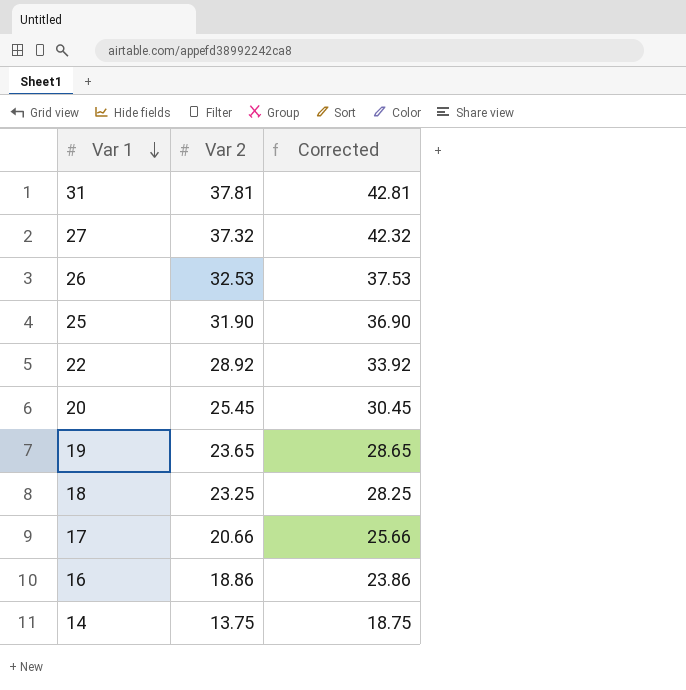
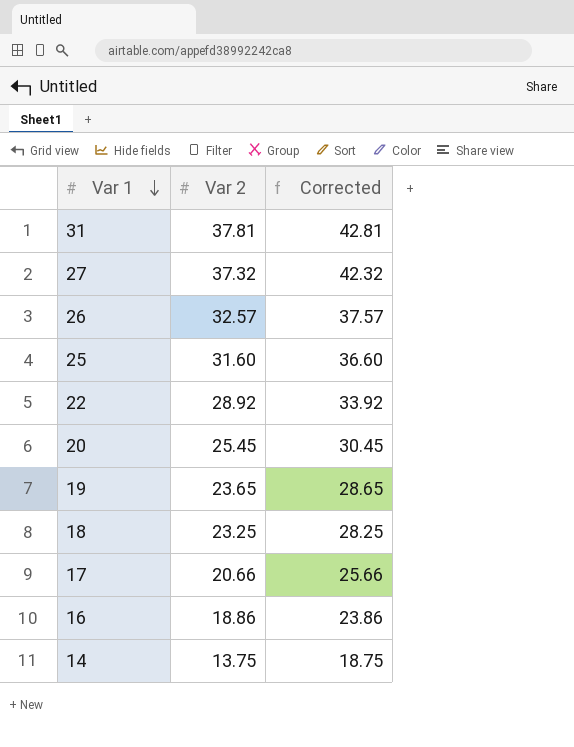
26 | Var 2: 32.53 -> 32.57
26 | Corrected: 37.53 -> 37.57
25 | Var 2: 31.90 -> 31.60
25 | Corrected: 36.90 -> 36.60

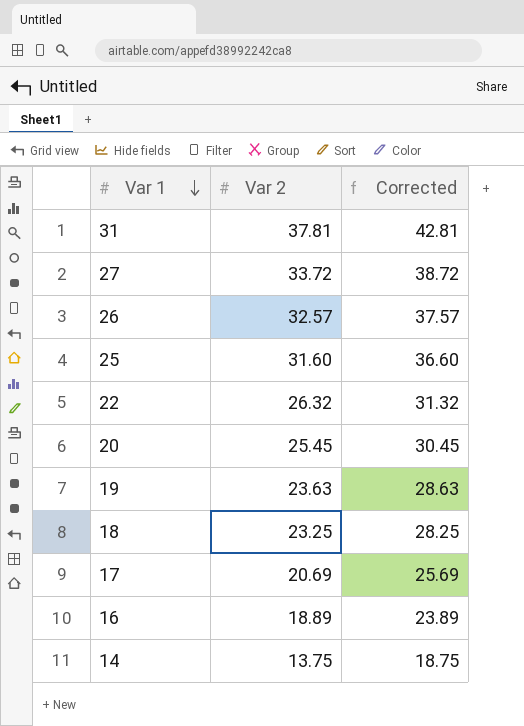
27 | Var 2: 37.32 -> 33.72
27 | Corrected: 42.32 -> 38.72
22 | Var 2: 28.92 -> 26.32
22 | Corrected: 33.92 -> 31.32
19 | Var 2: 23.65 -> 23.63
19 | Corrected: 28.65 -> 28.63
17 | Var 2: 20.66 -> 20.69
17 | Corrected: 25.66 -> 25.69
16 | Var 2: 18.86 -> 18.89
16 | Corrected: 23.86 -> 23.89

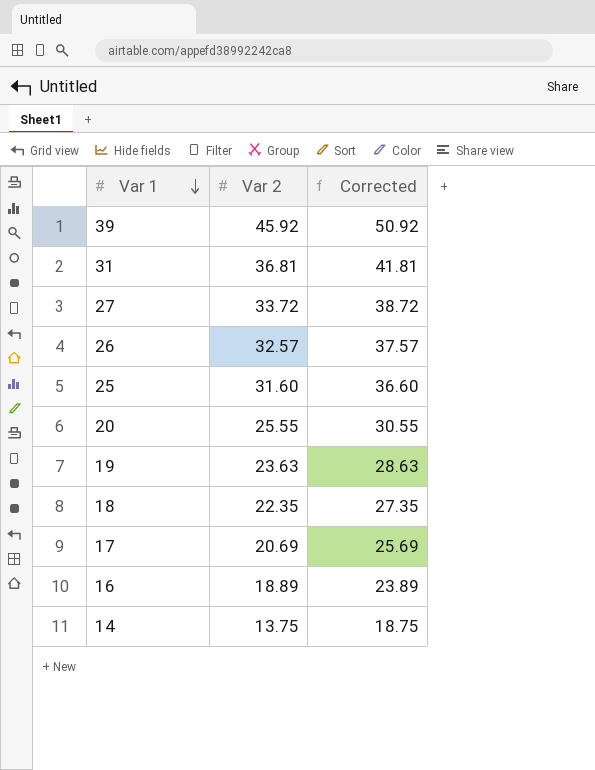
row 22: 26.32 | 31.32 -> none
row 39: none -> 45.92 | 50.92
31 | Var 2: 37.81 -> 36.81
31 | Corrected: 42.81 -> 41.81
20 | Var 2: 25.45 -> 25.55
20 | Corrected: 30.45 -> 30.55
18 | Var 2: 23.25 -> 22.35
18 | Corrected: 28.25 -> 27.35

